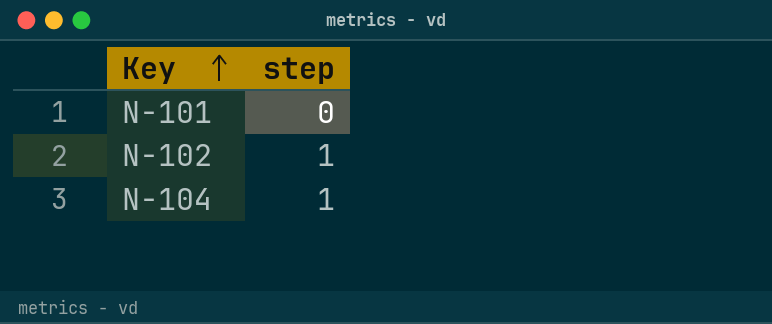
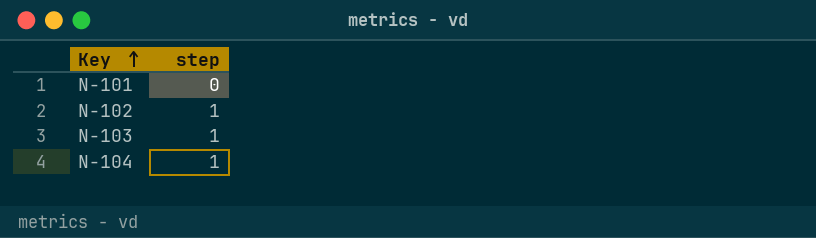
row N-103: none -> 1

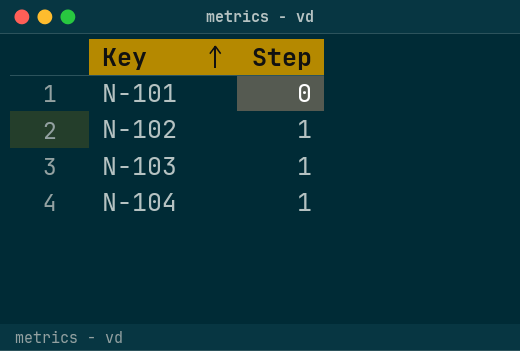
column name: step -> Step

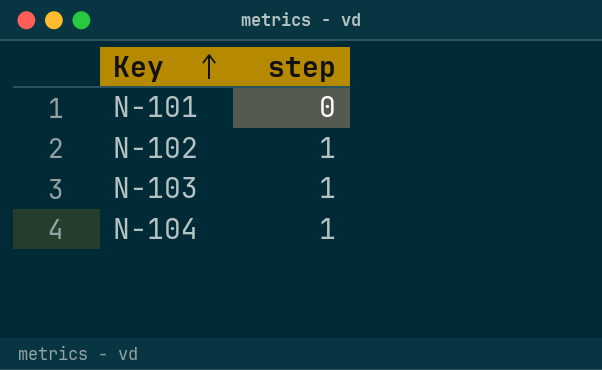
column name: Step -> step

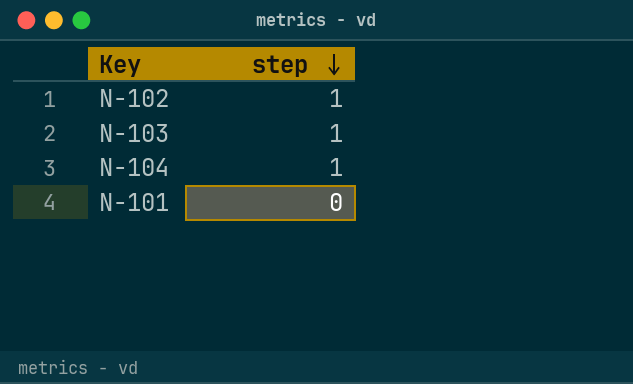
row order: Key ascending -> step descending

